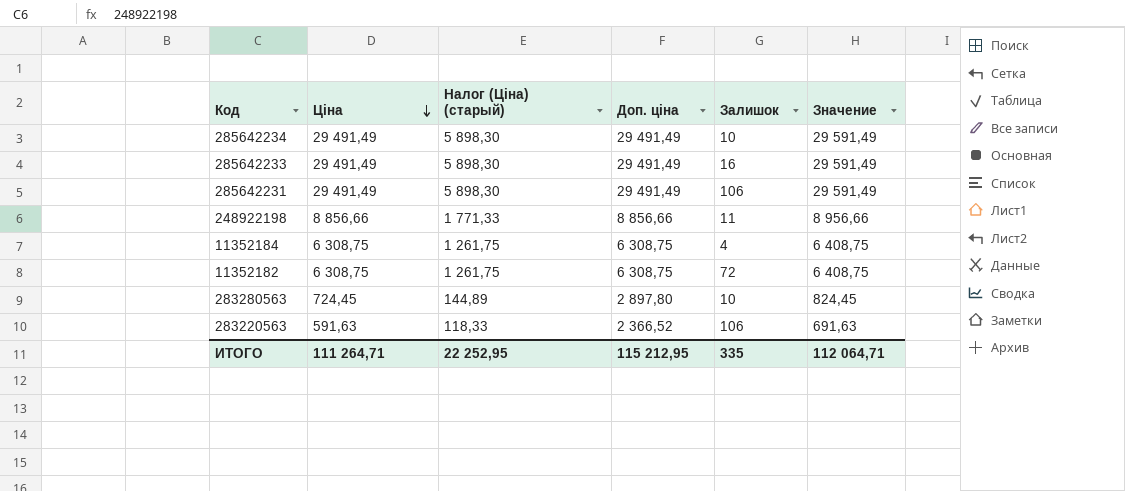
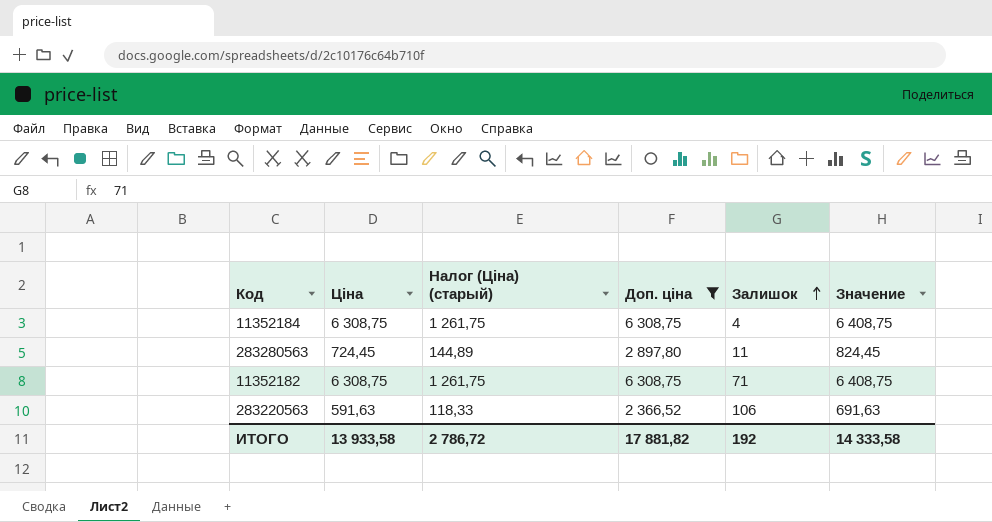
filter: none -> Доп. ціна <= 6 308,75
row order: Ціна descending -> Залишок ascending
283280563 | Залишок: 10 -> 11
11352182 | Залишок: 72 -> 71
ИТОГО | Ціна: 111 264,71 -> 13 933,58
ИТОГО | Налог (Ціна) (старый): 22 252,95 -> 2 786,72
ИТОГО | Доп. ціна: 115 212,95 -> 17 881,82
ИТОГО | Залишок: 335 -> 192
ИТОГО | Значение: 112 064,71 -> 14 333,58

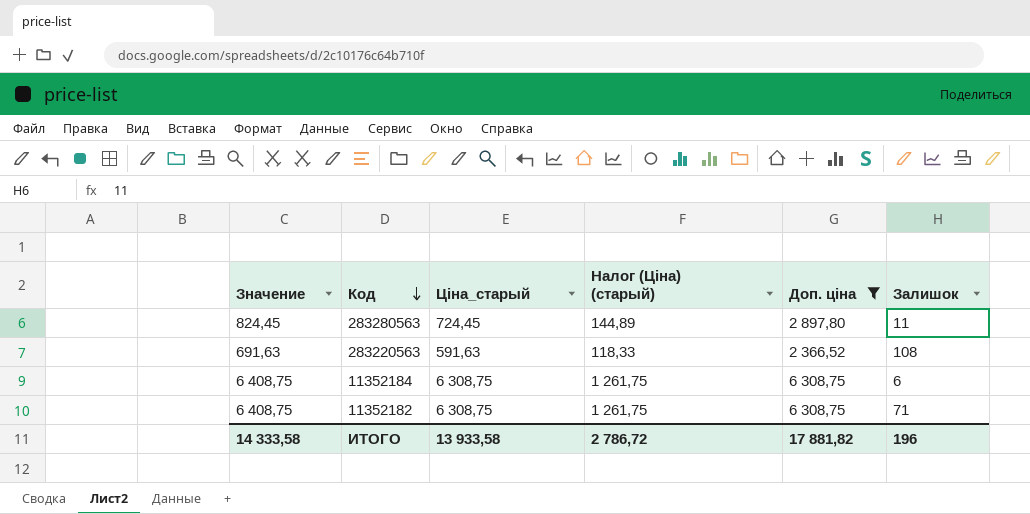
row order: Залишок ascending -> Код descending
column Значение | position: 6 -> 1
column name: Ціна -> Ціна_старый
283220563 | Залишок: 106 -> 108
11352184 | Залишок: 4 -> 6
ИТОГО | Залишок: 192 -> 196

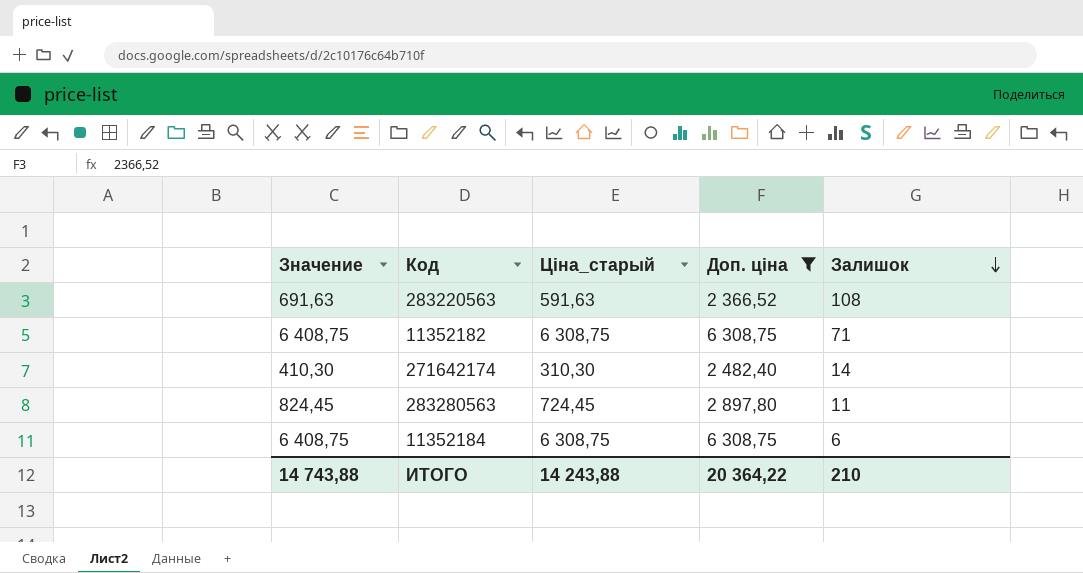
row order: Код descending -> Залишок descending
column Налог (Ціна) (старый) | formula: [Ціна_старый] * 0,2 -> none
row 271642174: none -> 410,30 | 310,30 | 2 482,40 | 14
ИТОГО | Значение: 14 333,58 -> 14 743,88
ИТОГО | Ціна_старый: 13 933,58 -> 14 243,88
ИТОГО | Доп. ціна: 17 881,82 -> 20 364,22
ИТОГО | Залишок: 196 -> 210

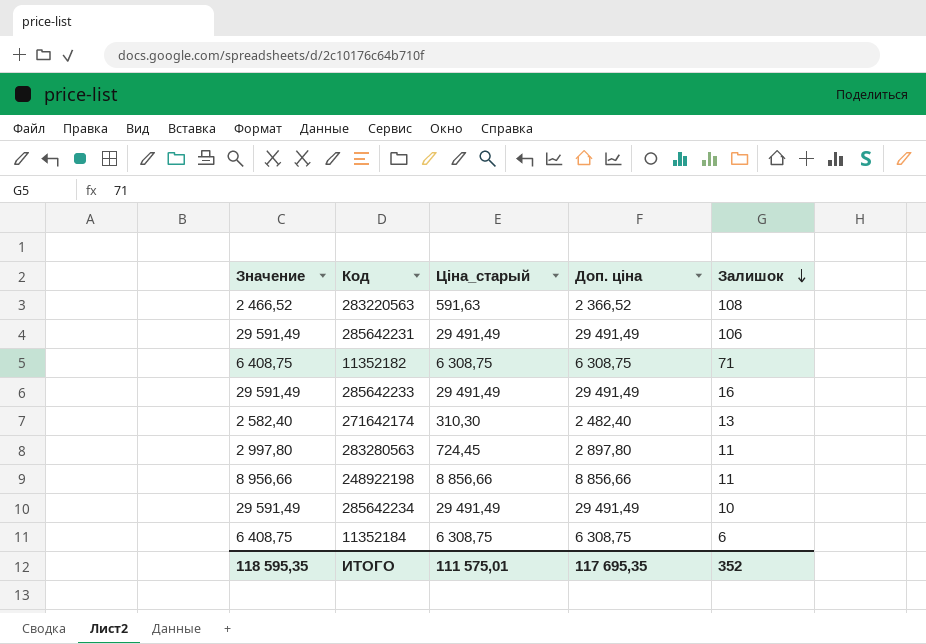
filter: Доп. ціна <= 6 308,75 -> none
column Значение | formula: [Ціна_старый] + 100 -> [Доп. ціна] + 100
271642174 | Залишок: 14 -> 13
ИТОГО | Значение: 14 743,88 -> 118 595,35
ИТОГО | Ціна_старый: 14 243,88 -> 111 575,01
ИТОГО | Доп. ціна: 20 364,22 -> 117 695,35
ИТОГО | Залишок: 210 -> 352

